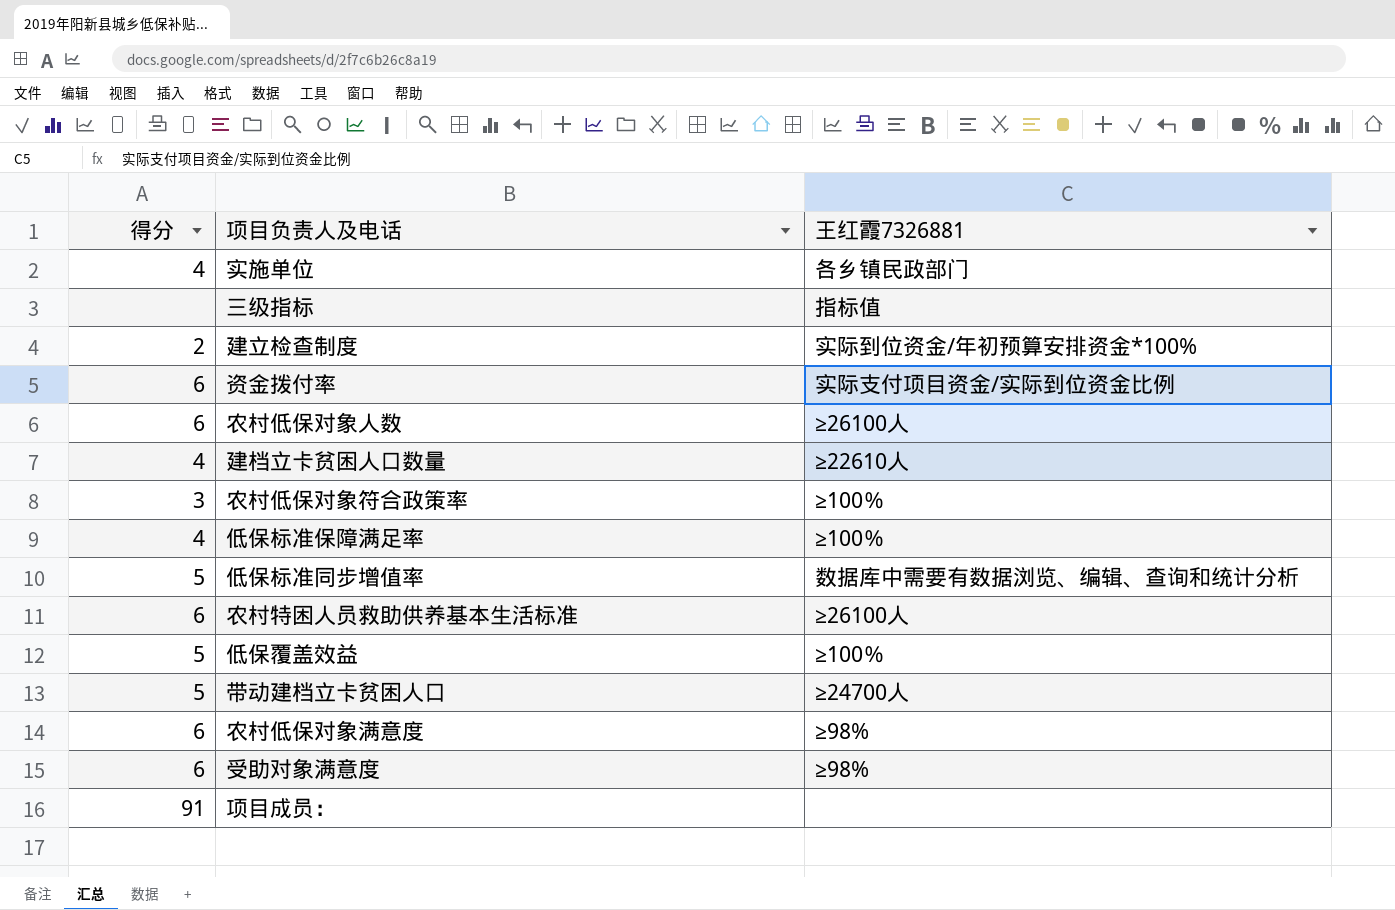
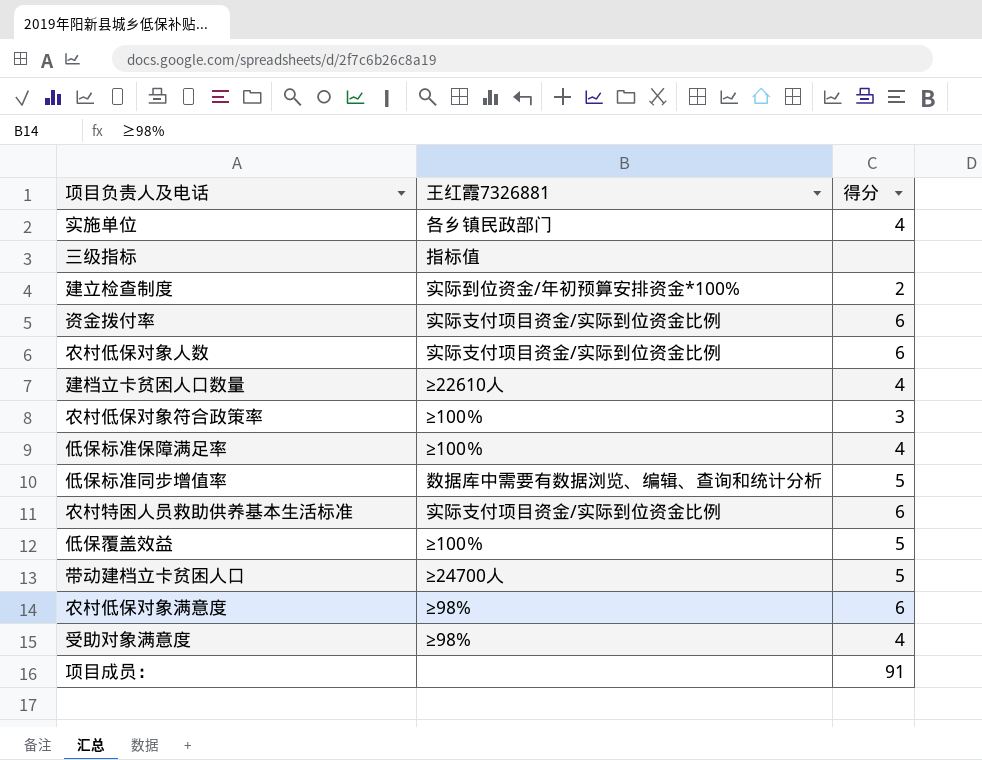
column 得分 | position: 1 -> 3
农村低保对象人数 | 王红霞7326881: ≥26100人 -> 实际支付项目资金/实际到位资金比例
农村特困人员救助供养基本生活标准 | 王红霞7326881: ≥26100人 -> 实际支付项目资金/实际到位资金比例
受助对象满意度 | 得分: 6 -> 4

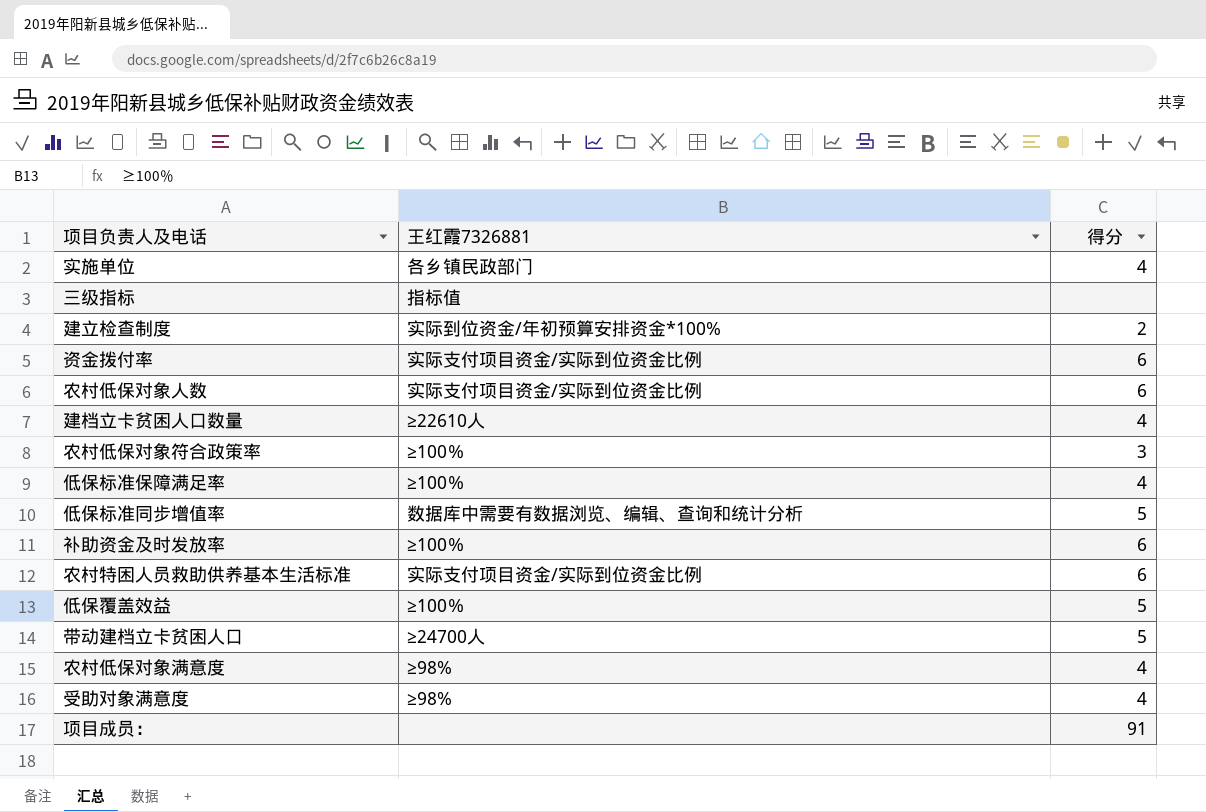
row 补助资金及时发放率: none -> ≥100％ | 6
农村低保对象满意度 | 得分: 6 -> 4

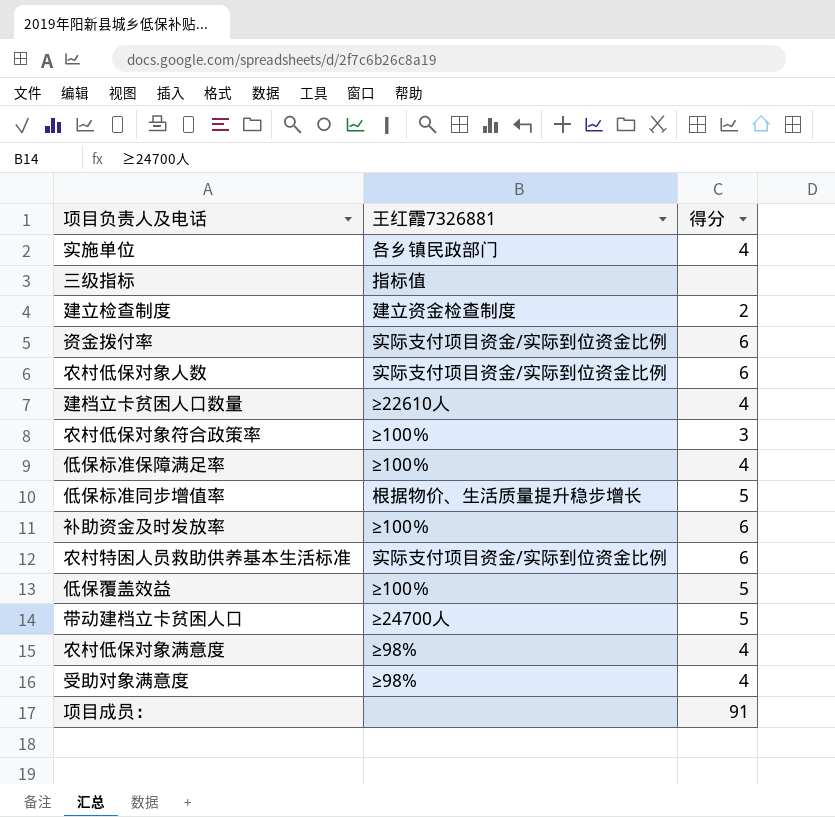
建立检查制度 | 王红霞7326881: 实际到位资金/年初预算安排资金*100% -> 建立资金检查制度
低保标准同步增值率 | 王红霞7326881: 数据库中需要有数据浏览、编辑、查询和统计分析 -> 根据物价、生活质量提升稳步增长

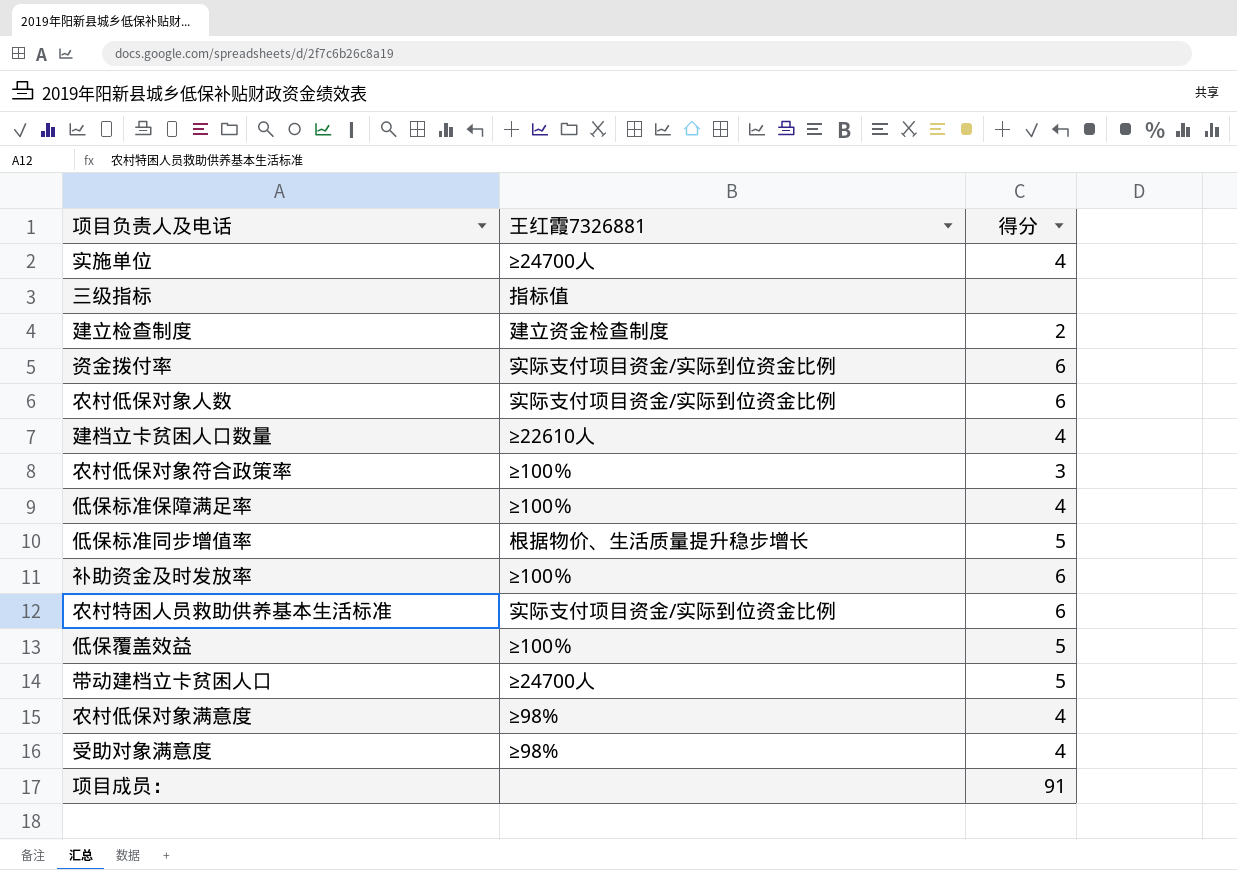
实施单位 | 王红霞7326881: 各乡镇民政部门 -> ≥24700人

